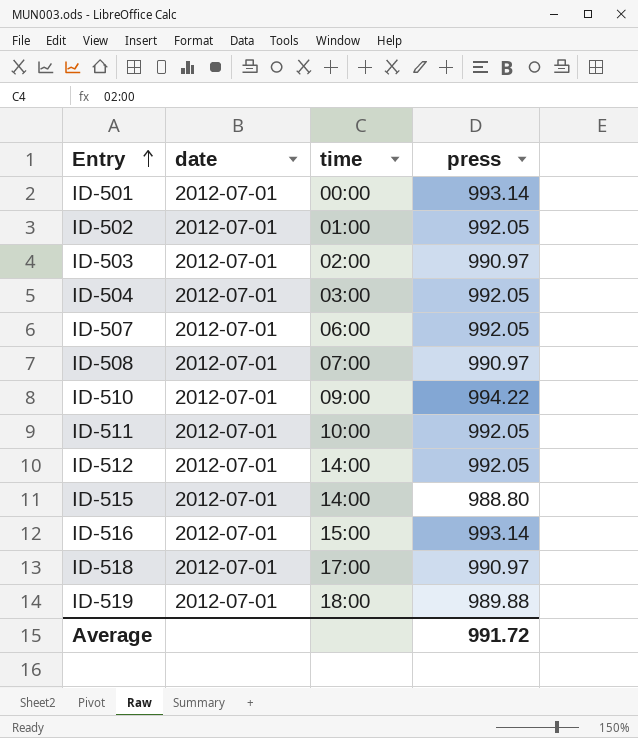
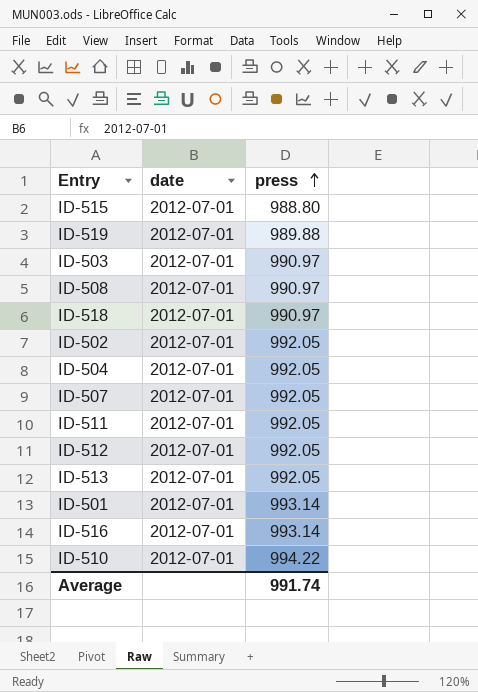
row order: Entry ascending -> press ascending
column time | position: 3 -> none
row ID-513: none -> 2012-07-01 | 992.05
Average | press: 991.72 -> 991.74

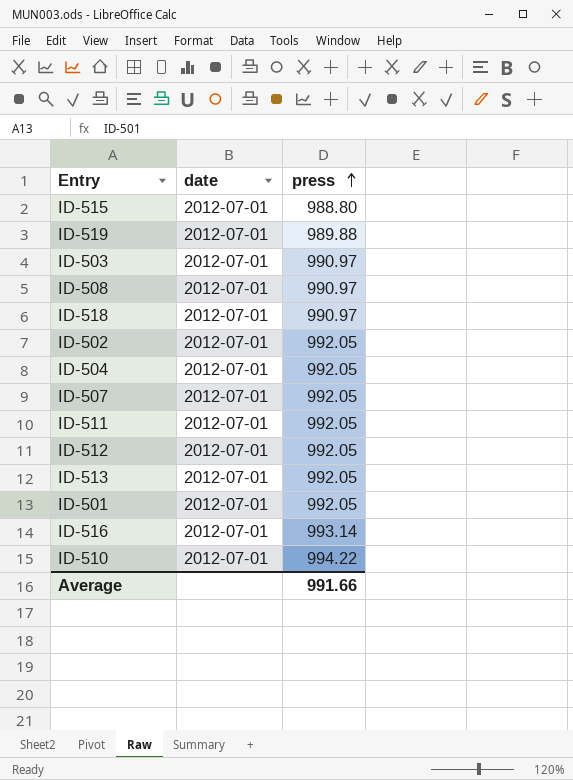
ID-501 | press: 993.14 -> 992.05
Average | press: 991.74 -> 991.66

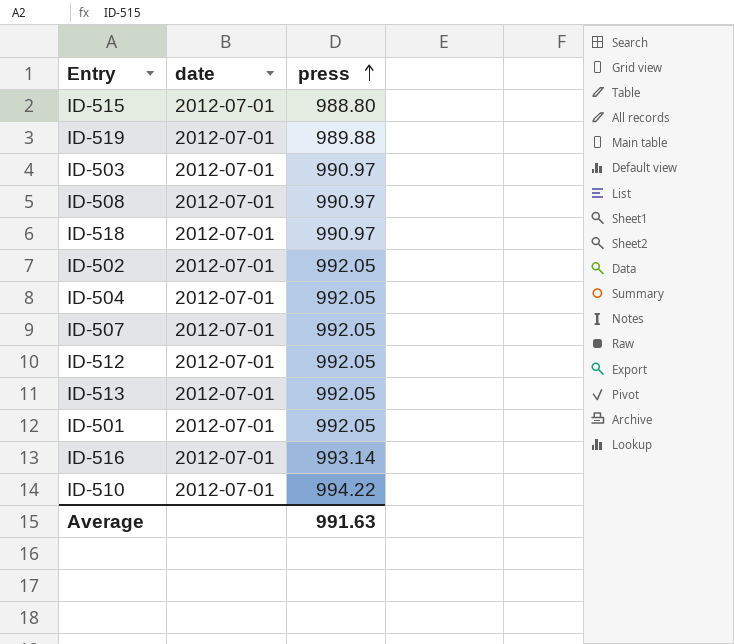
row ID-511: 2012-07-01 | 992.05 -> none
Average | press: 991.66 -> 991.63

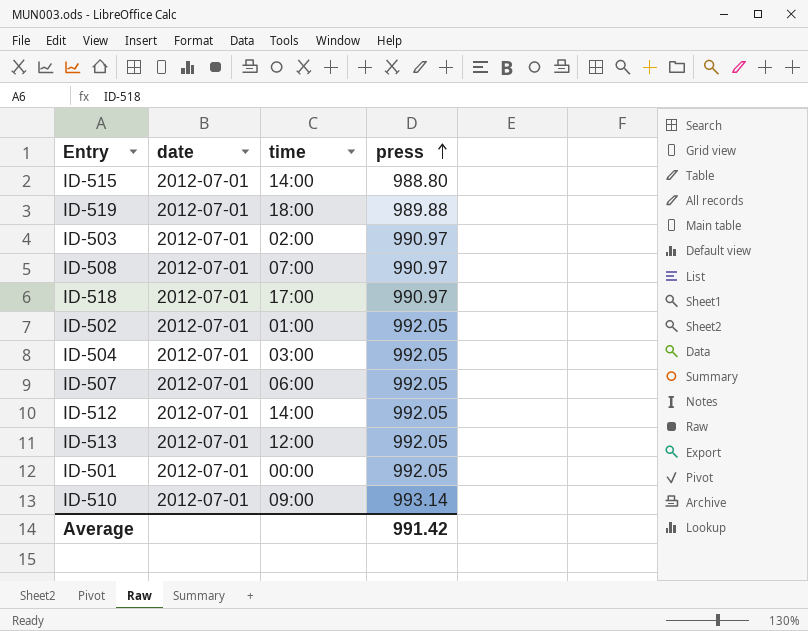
column time | position: none -> 3
row ID-516: 2012-07-01 | 993.14 -> none
ID-510 | press: 994.22 -> 993.14
Average | press: 991.63 -> 991.42

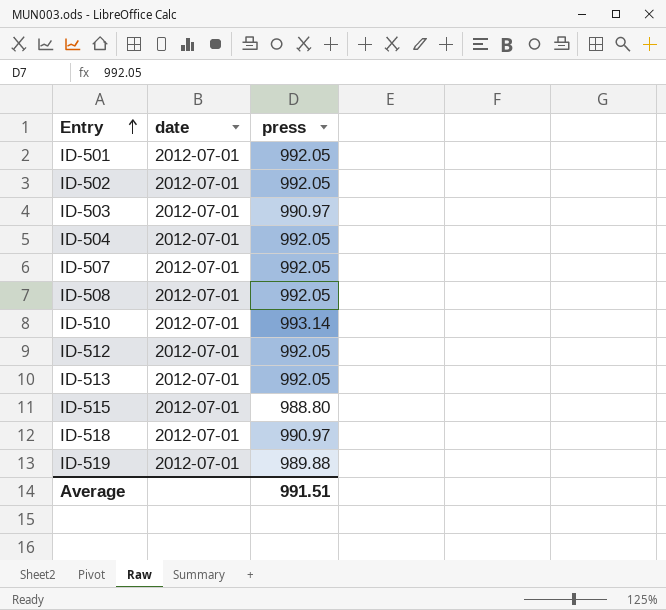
row order: press ascending -> Entry ascending
column time | position: 3 -> none
ID-508 | press: 990.97 -> 992.05
Average | press: 991.42 -> 991.51

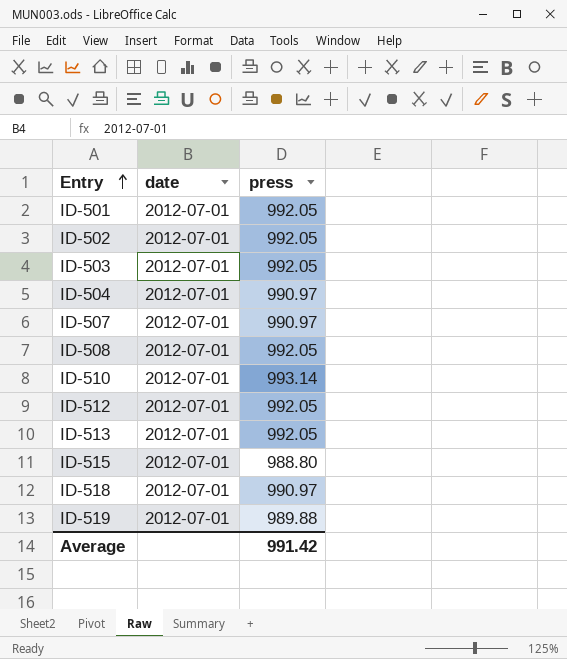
ID-503 | press: 990.97 -> 992.05
ID-504 | press: 992.05 -> 990.97
ID-507 | press: 992.05 -> 990.97
Average | press: 991.51 -> 991.42

